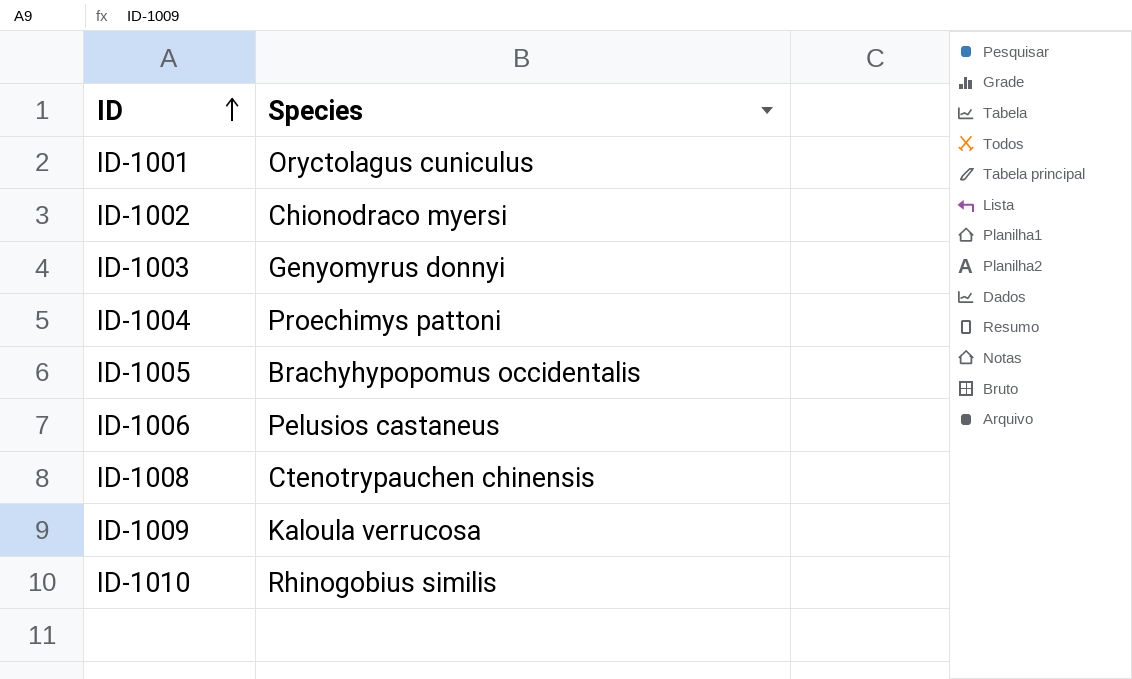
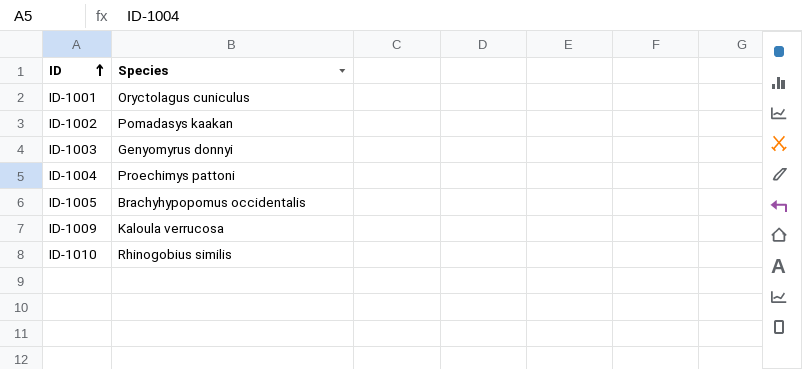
row ID-1006: Pelusios castaneus -> none
row ID-1008: Ctenotrypauchen chinensis -> none
ID-1002 | Species: Chionodraco myersi -> Pomadasys kaakan

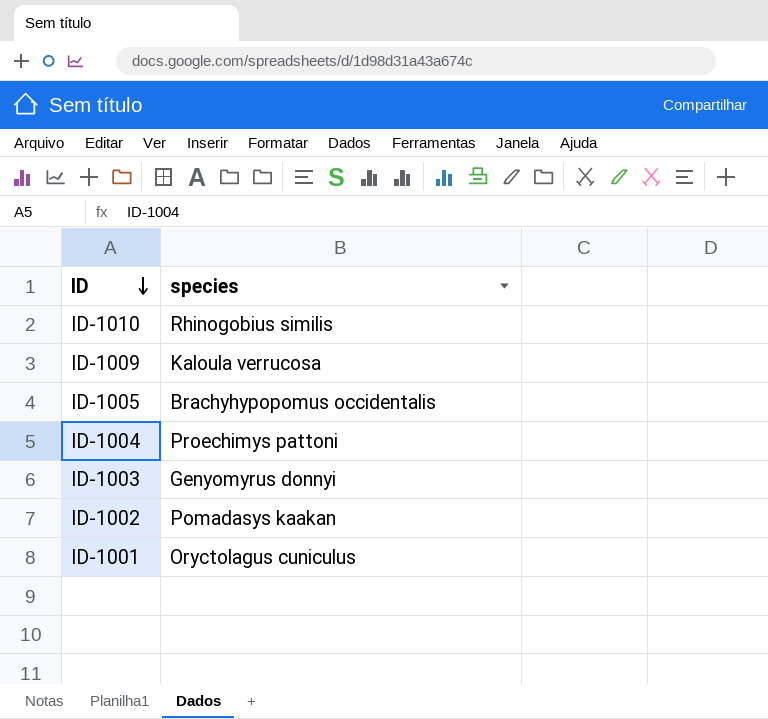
row order: ID ascending -> ID descending
column name: Species -> species

